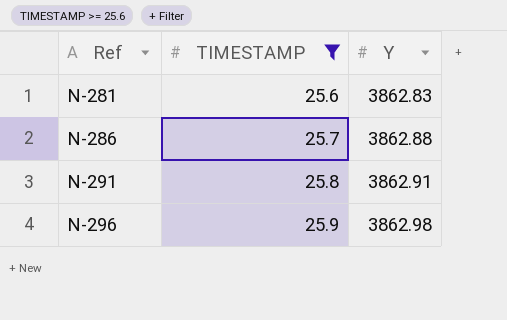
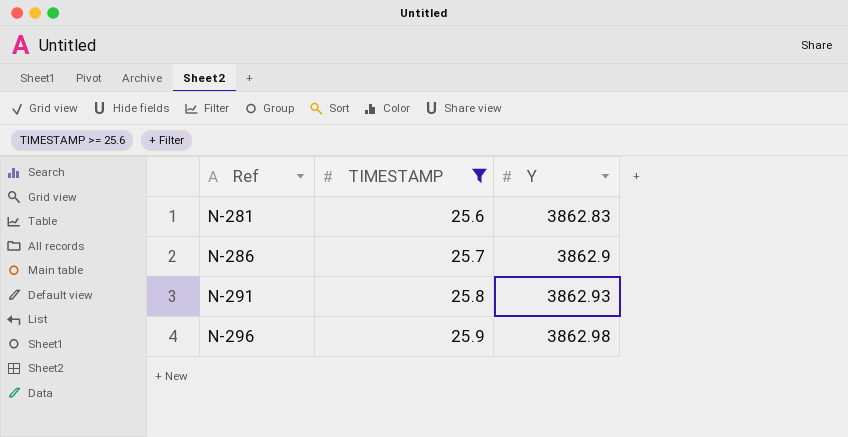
N-286 | Y: 3862.88 -> 3862.9
N-291 | Y: 3862.91 -> 3862.93

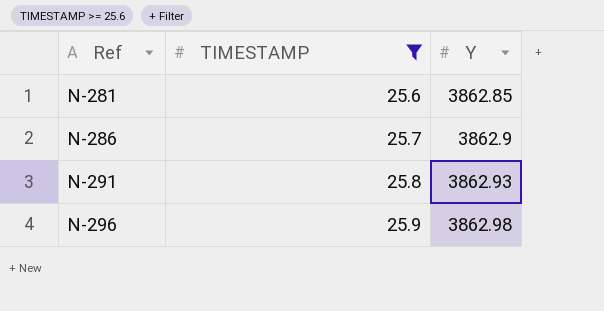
N-281 | Y: 3862.83 -> 3862.85

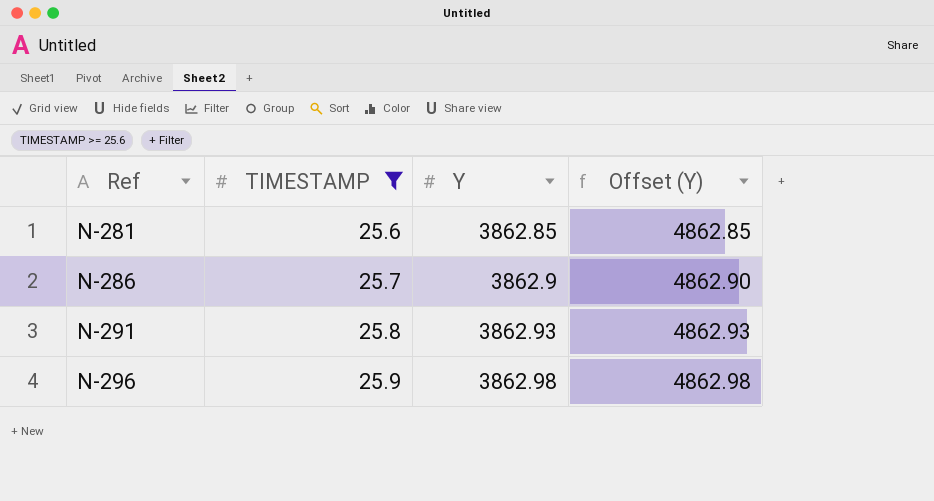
column Offset (Y) | formula: none -> [Y] + 1000

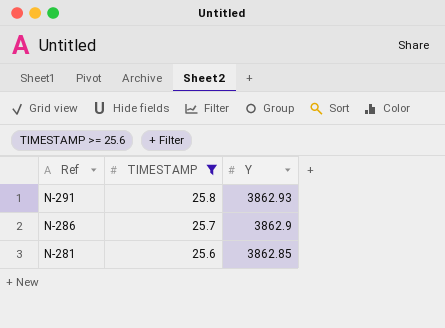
row order: Ref ascending -> Ref descending
column Offset (Y) | formula: [Y] + 1000 -> none
row N-296: 25.9 | 3862.98 | 4862.98 -> none

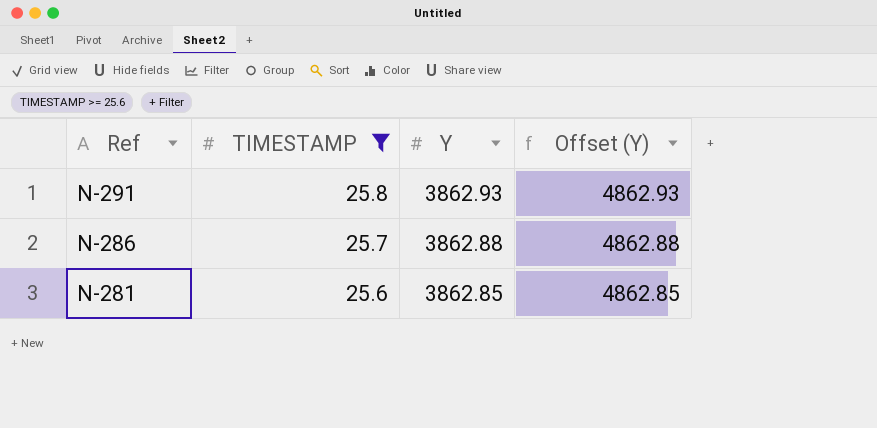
column Offset (Y) | formula: none -> [Y] + 1000
N-286 | Y: 3862.9 -> 3862.88

